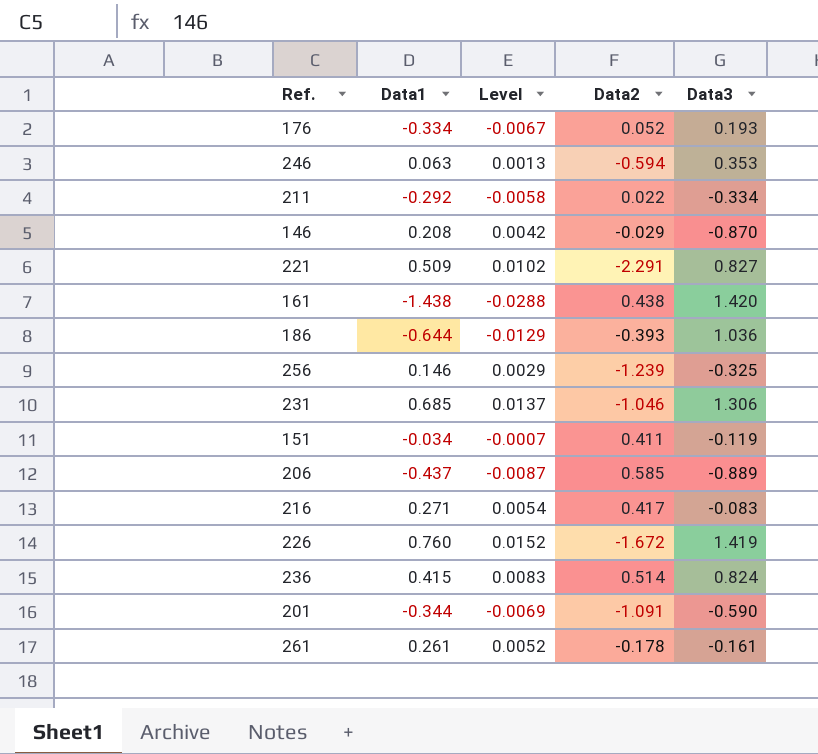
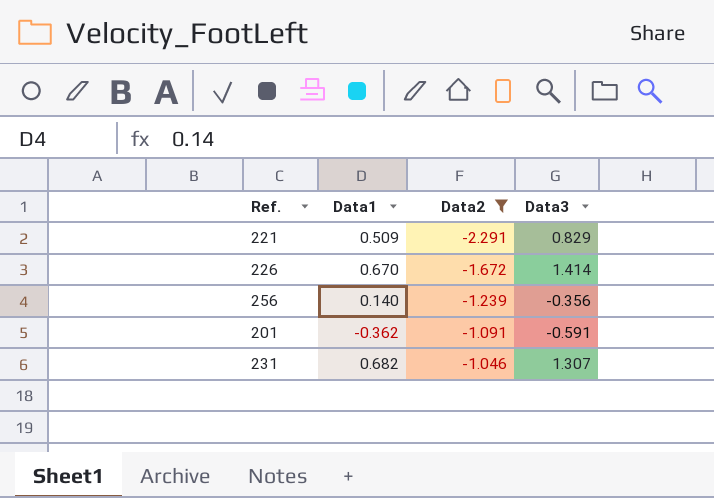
filter: none -> Data2 <= -1.046
row order: none -> Data2 ascending
column Level | formula: [Data1] * 0.02 -> none
221 | Data3: 0.827 -> 0.829
226 | Data1: 0.760 -> 0.670
226 | Data3: 1.419 -> 1.414
256 | Data1: 0.146 -> 0.140
256 | Data3: -0.325 -> -0.356
201 | Data1: -0.344 -> -0.362
201 | Data3: -0.590 -> -0.591
231 | Data1: 0.685 -> 0.682
231 | Data3: 1.306 -> 1.307

